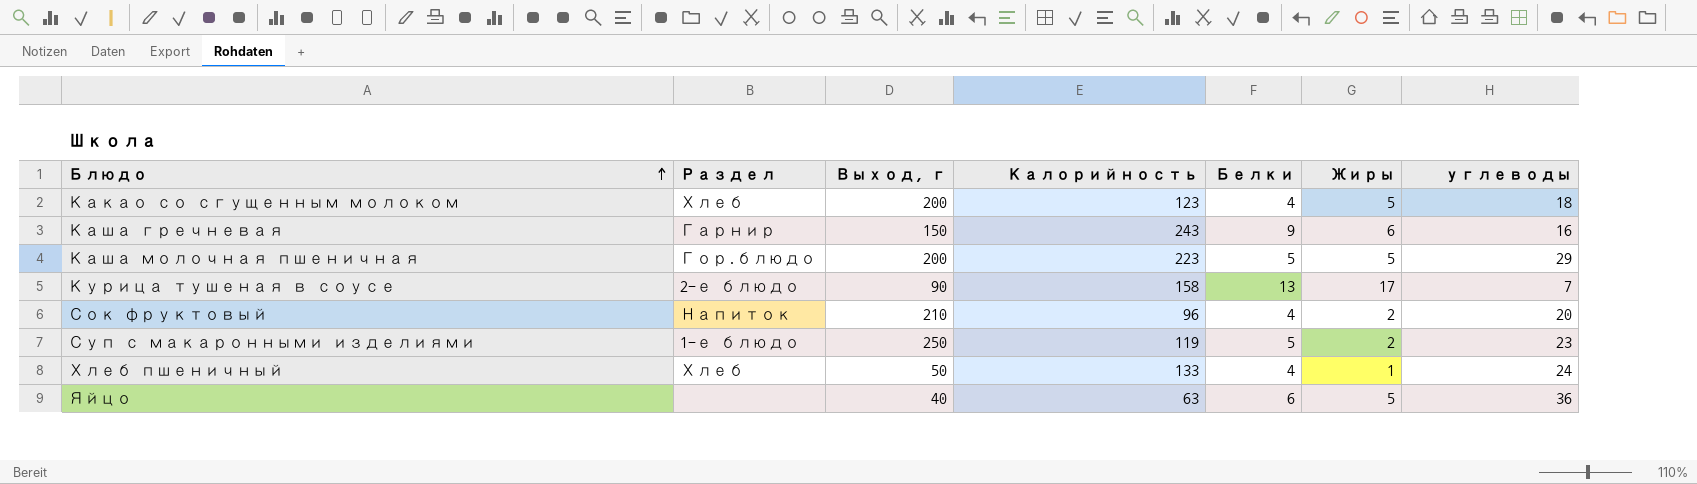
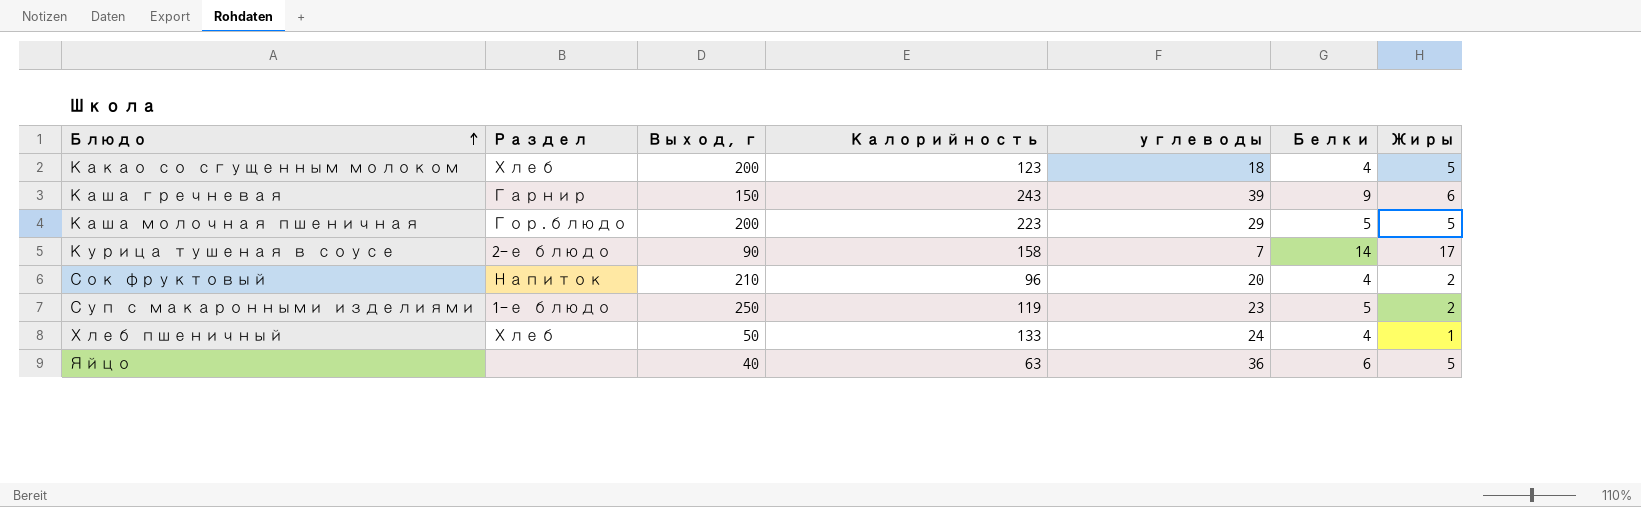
column углеводы | position: 7 -> 5
Каша гречневая | углеводы: 16 -> 39
Курица тушеная в соусе | Белки: 13 -> 14

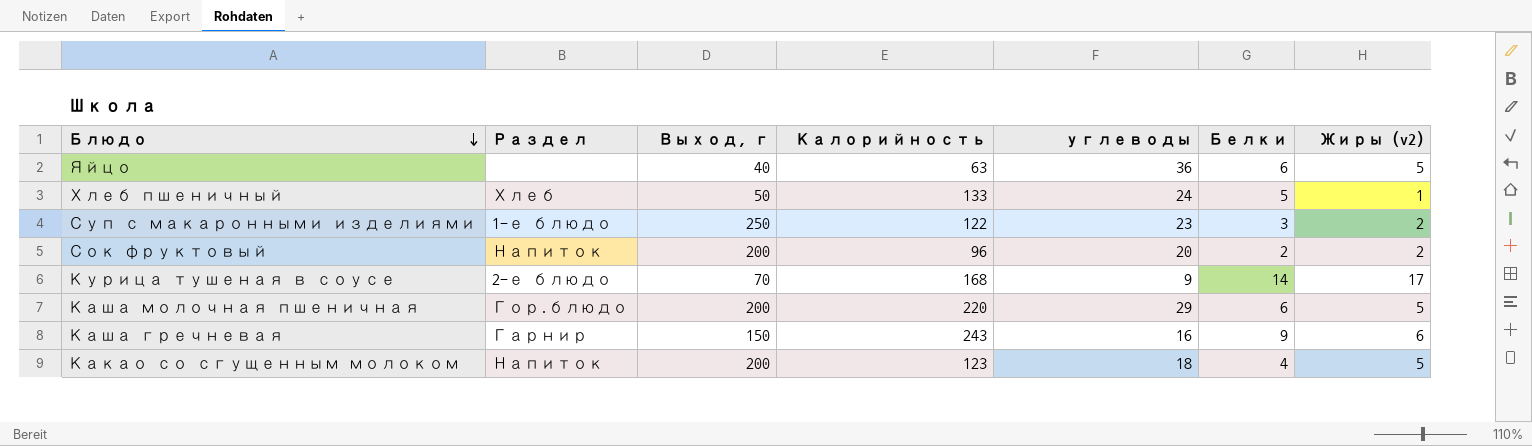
row order: Блюдо ascending -> Блюдо descending
column name: Жиры -> Жиры (v2)
Хлеб пшеничный | Белки: 4 -> 5
Суп с макаронными изделиями | Калорийность: 119 -> 122
Суп с макаронными изделиями | Белки: 5 -> 3
Сок фруктовый | Выход, г: 210 -> 200
Сок фруктовый | Белки: 4 -> 2
Курица тушеная в соусе | Выход, г: 90 -> 70
Курица тушеная в соусе | Калорийность: 158 -> 168
Курица тушеная в соусе | углеводы: 7 -> 9
Каша молочная пшеничная | Калорийность: 223 -> 220
Каша молочная пшеничная | Белки: 5 -> 6
Каша гречневая | углеводы: 39 -> 16
Какао со сгущенным молоком | Раздел: Хлеб -> Напиток

